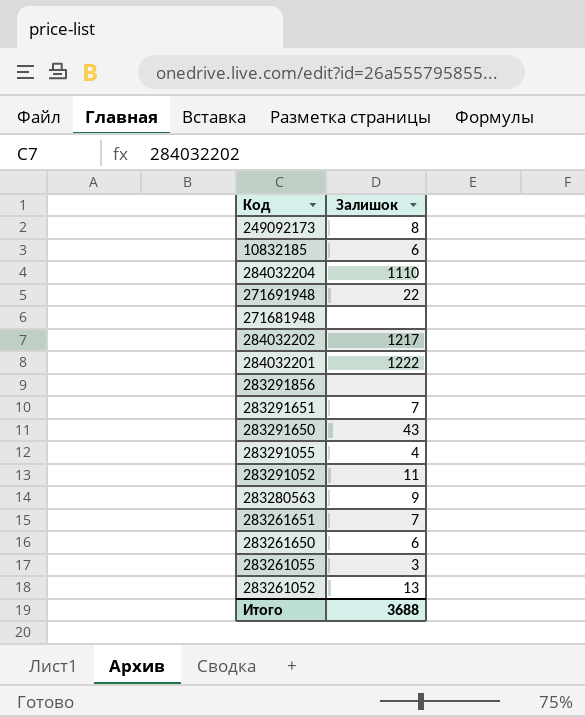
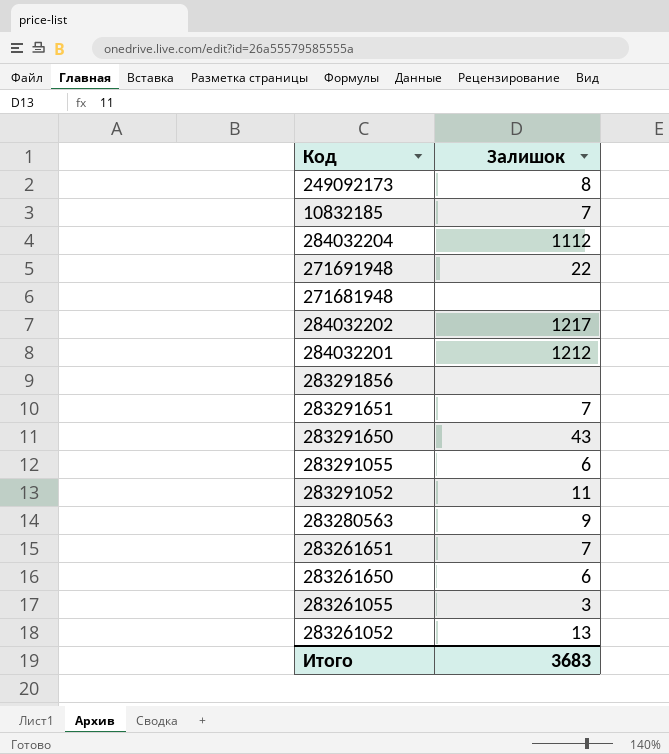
10832185 | Залишок: 6 -> 7
284032204 | Залишок: 1110 -> 1112
284032201 | Залишок: 1222 -> 1212
283291055 | Залишок: 4 -> 6
Итого | Залишок: 3688 -> 3683

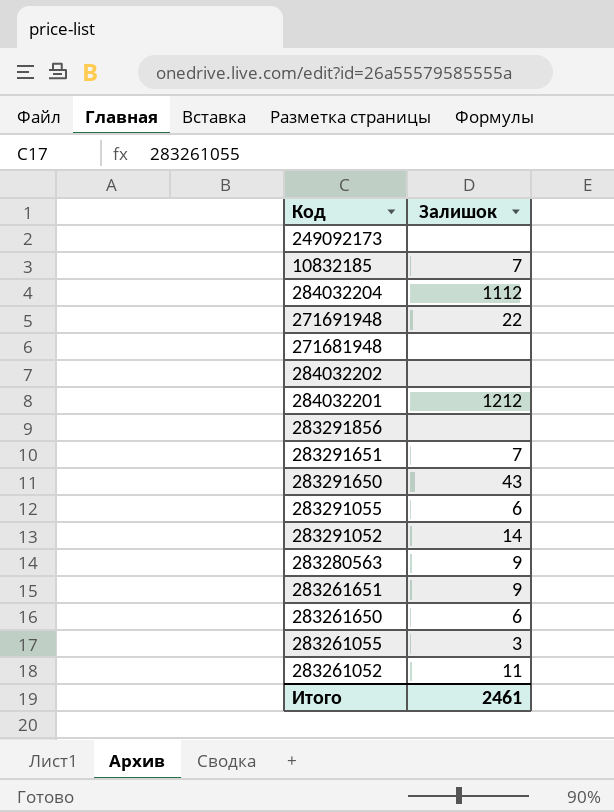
249092173 | Залишок: 8 -> none
284032202 | Залишок: 1217 -> none
283291052 | Залишок: 11 -> 14
283261651 | Залишок: 7 -> 9
283261052 | Залишок: 13 -> 11
Итого | Залишок: 3683 -> 2461

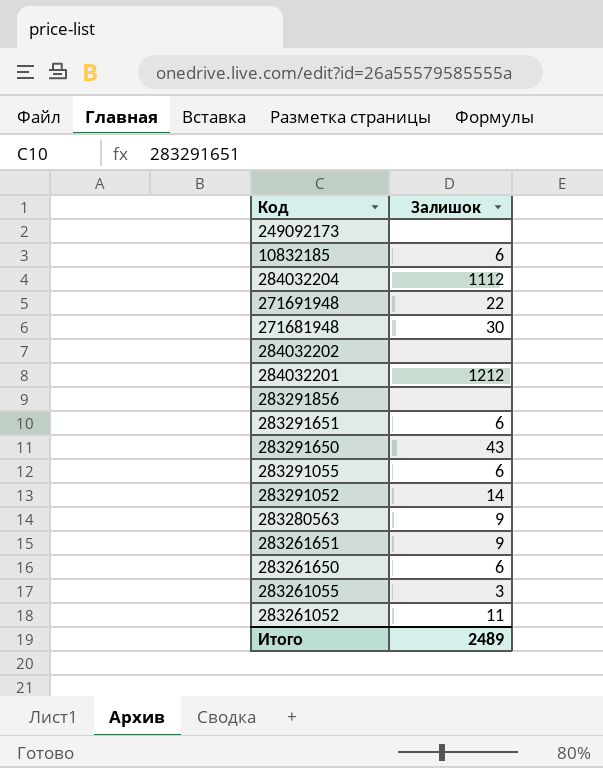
10832185 | Залишок: 7 -> 6
271681948 | Залишок: none -> 30
283291651 | Залишок: 7 -> 6
Итого | Залишок: 2461 -> 2489

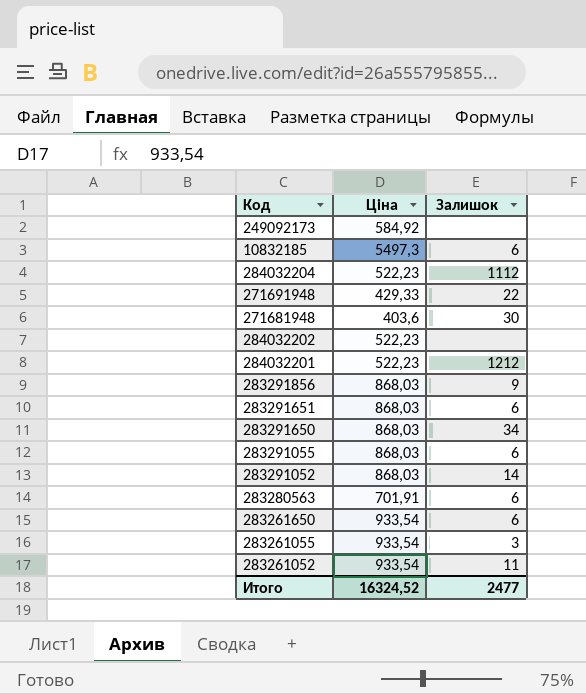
column Ціна | position: none -> 2
row 283261651: 9 -> none
283291856 | Залишок: none -> 9
283291650 | Залишок: 43 -> 34
283280563 | Залишок: 9 -> 6
Итого | Залишок: 2489 -> 2477

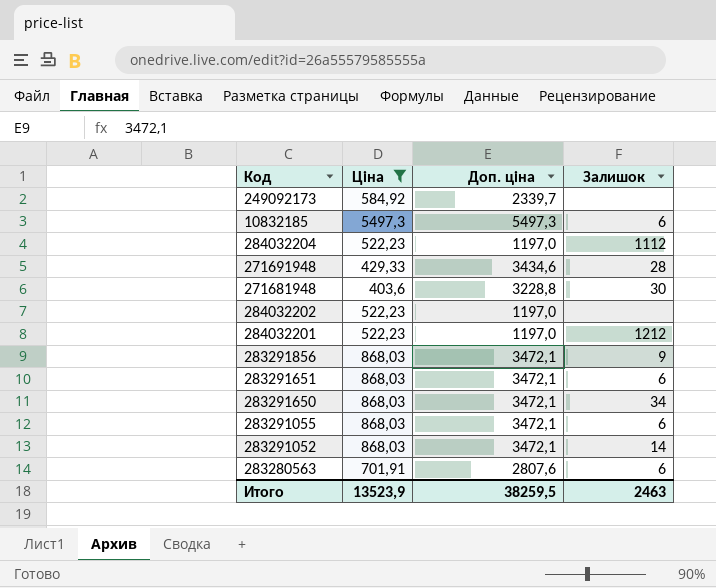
filter: none -> Ціна != 933,54
column Доп. ціна | position: none -> 3
271691948 | Залишок: 22 -> 28
Итого | Ціна: 16324,52 -> 13523,9
Итого | Залишок: 2477 -> 2463

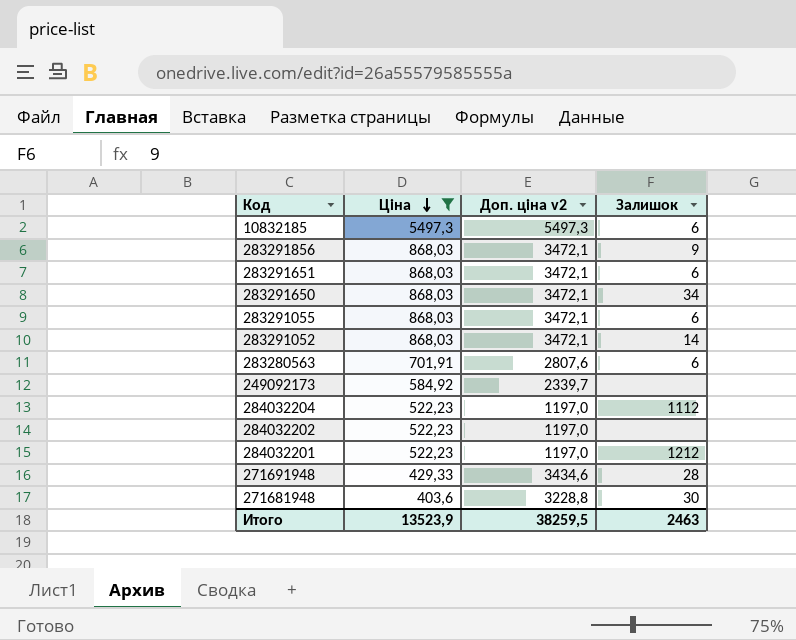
row order: none -> Ціна descending
column name: Доп. ціна -> Доп. ціна v2

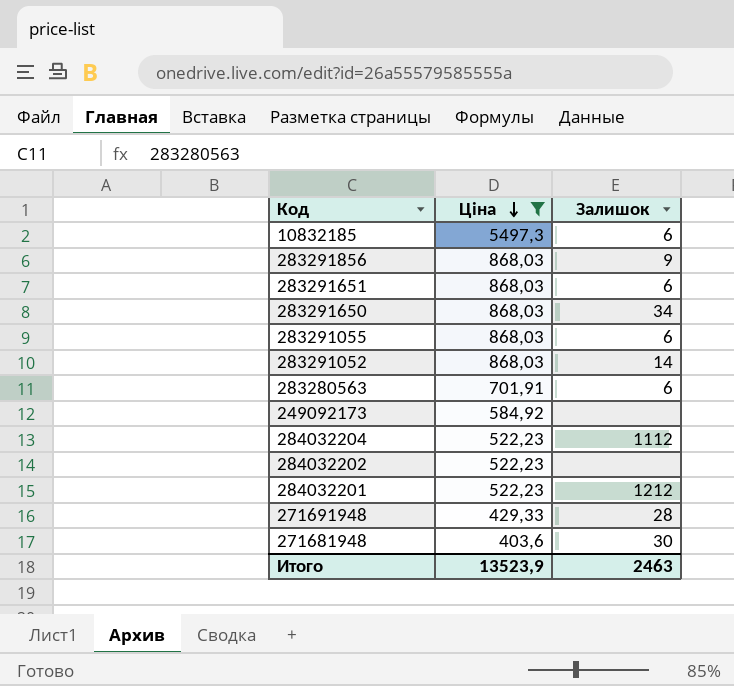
column Доп. ціна v2 | position: 3 -> none

